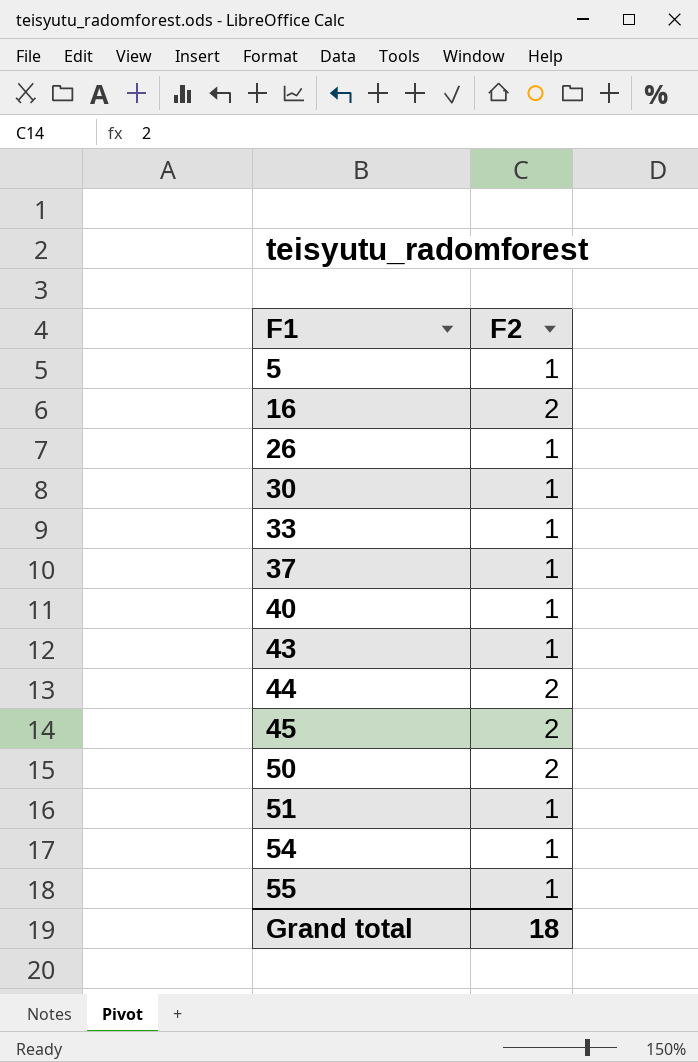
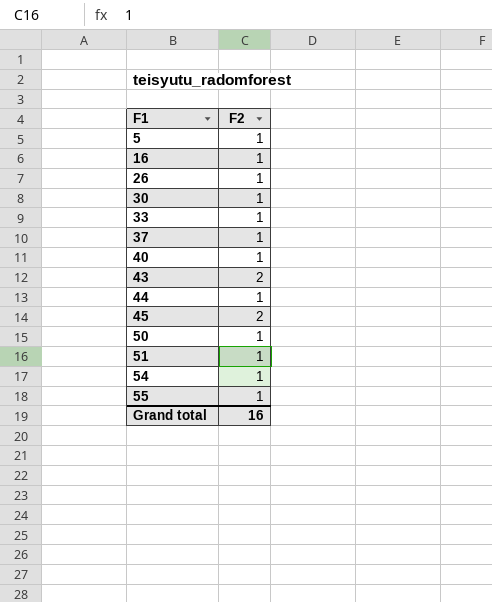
16 | F2: 2 -> 1
43 | F2: 1 -> 2
44 | F2: 2 -> 1
50 | F2: 2 -> 1
Grand total | F2: 18 -> 16

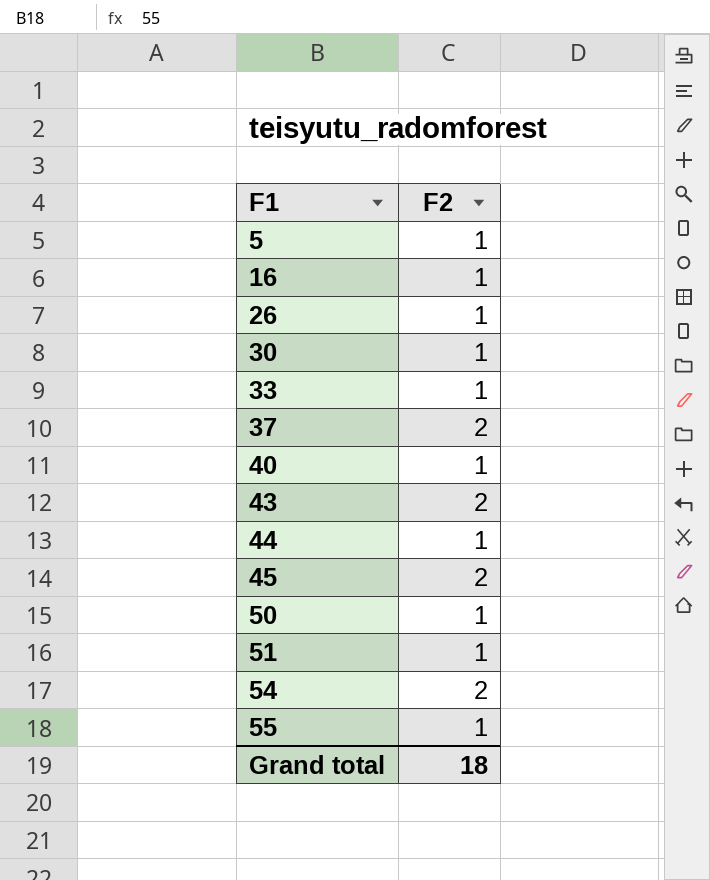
37 | F2: 1 -> 2
54 | F2: 1 -> 2
Grand total | F2: 16 -> 18

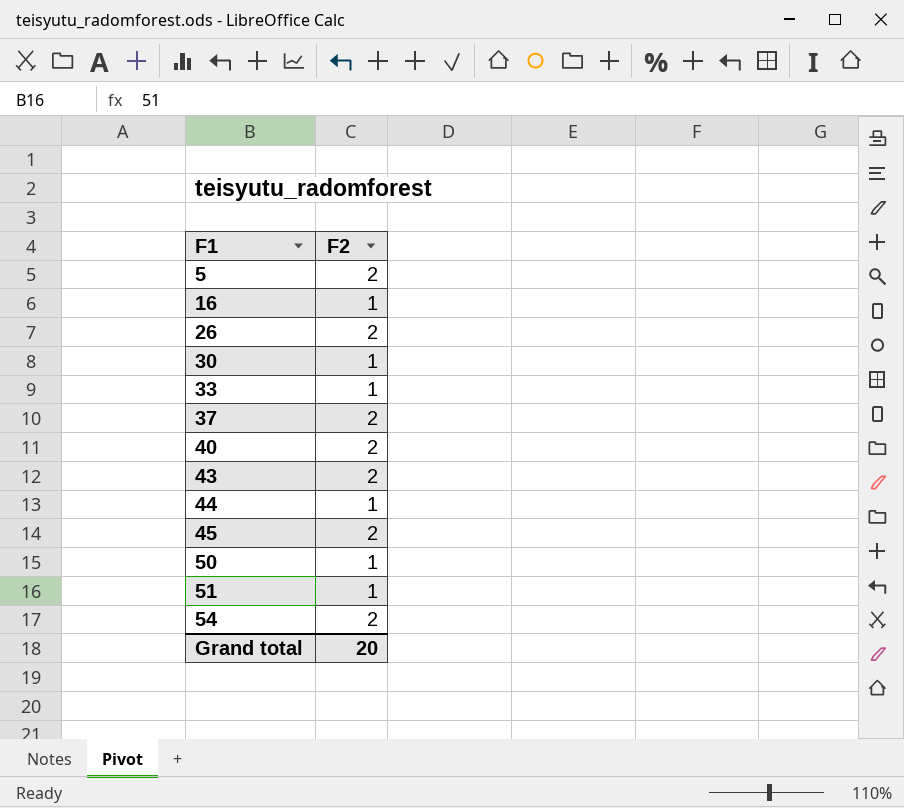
row 55: 1 -> none
5 | F2: 1 -> 2
26 | F2: 1 -> 2
40 | F2: 1 -> 2
Grand total | F2: 18 -> 20

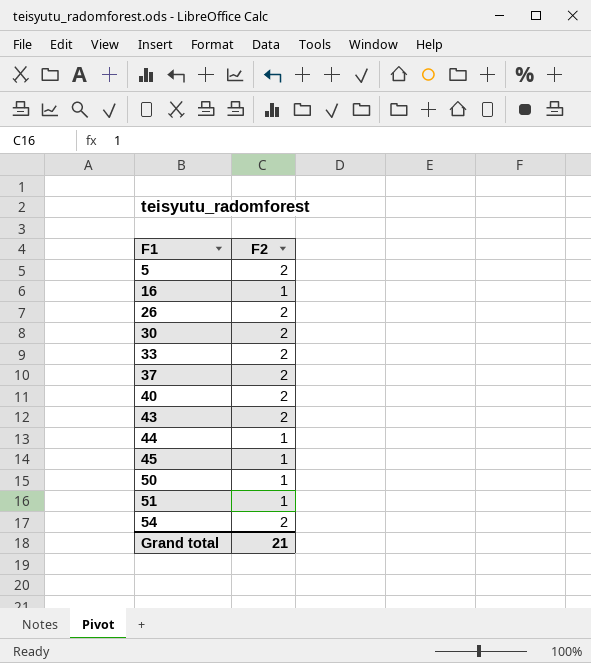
30 | F2: 1 -> 2
33 | F2: 1 -> 2
45 | F2: 2 -> 1
Grand total | F2: 20 -> 21

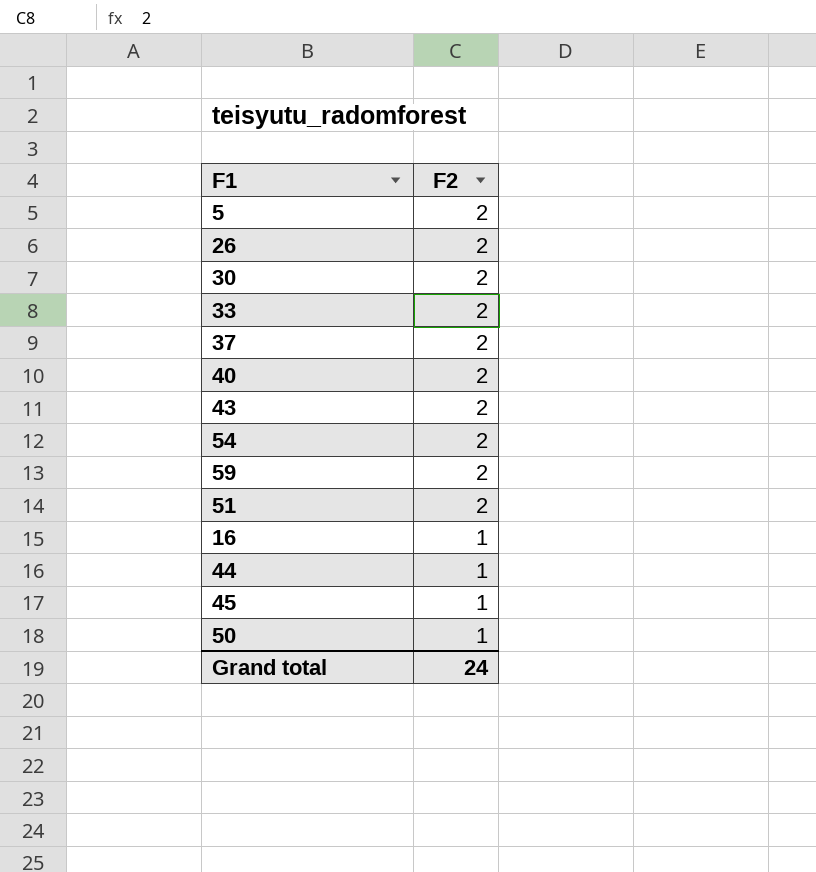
row order: F1 ascending -> F2 descending
row 59: none -> 2
51 | F2: 1 -> 2
Grand total | F2: 21 -> 24

